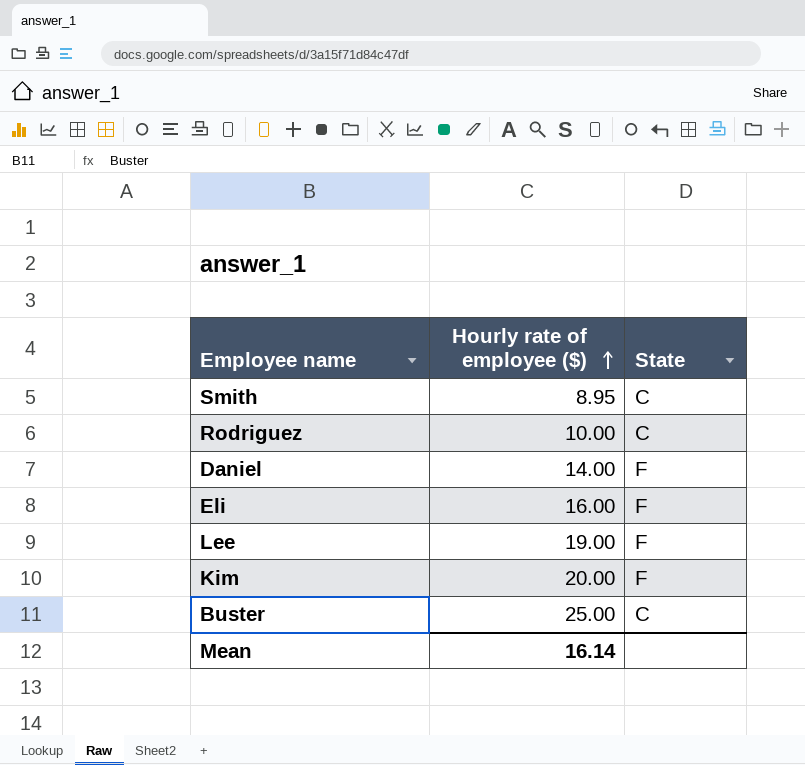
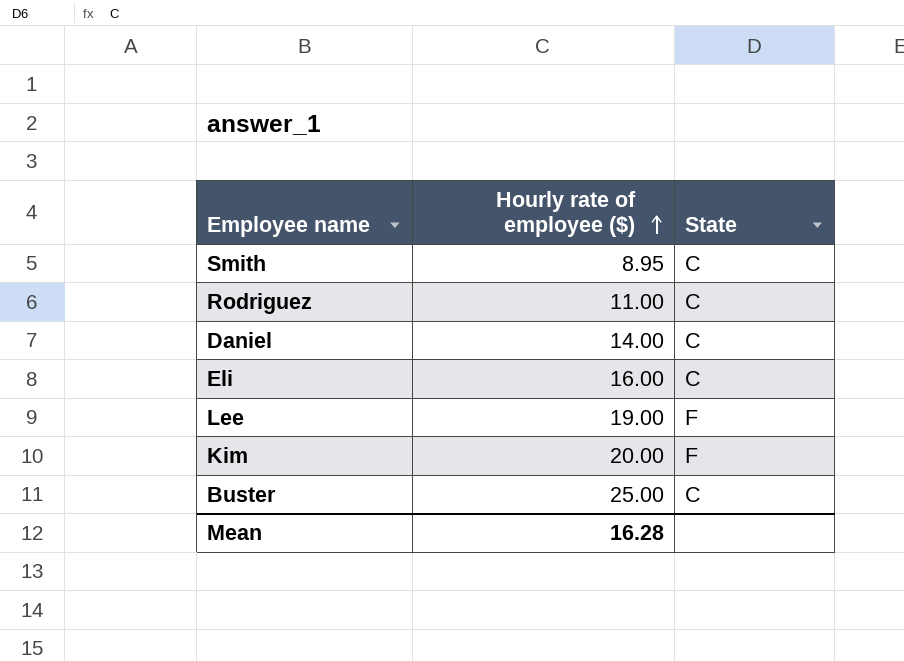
Rodriguez | Hourly rate of employee ($): 10.00 -> 11.00
Daniel | State: F -> C
Eli | State: F -> C
Mean | Hourly rate of employee ($): 16.14 -> 16.28

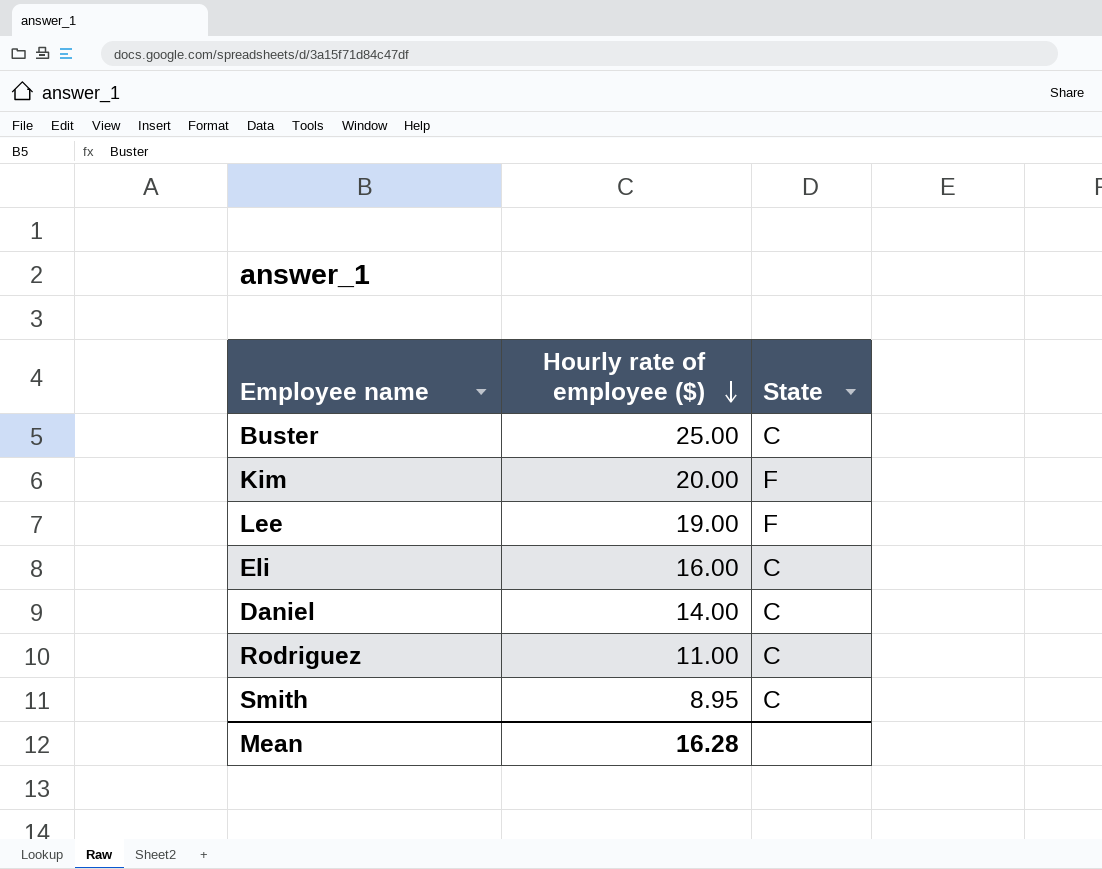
row order: Hourly rate of employee ($) ascending -> Hourly rate of employee ($) descending

